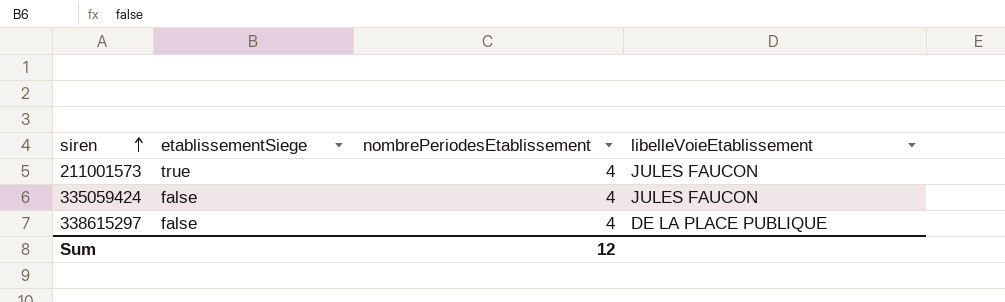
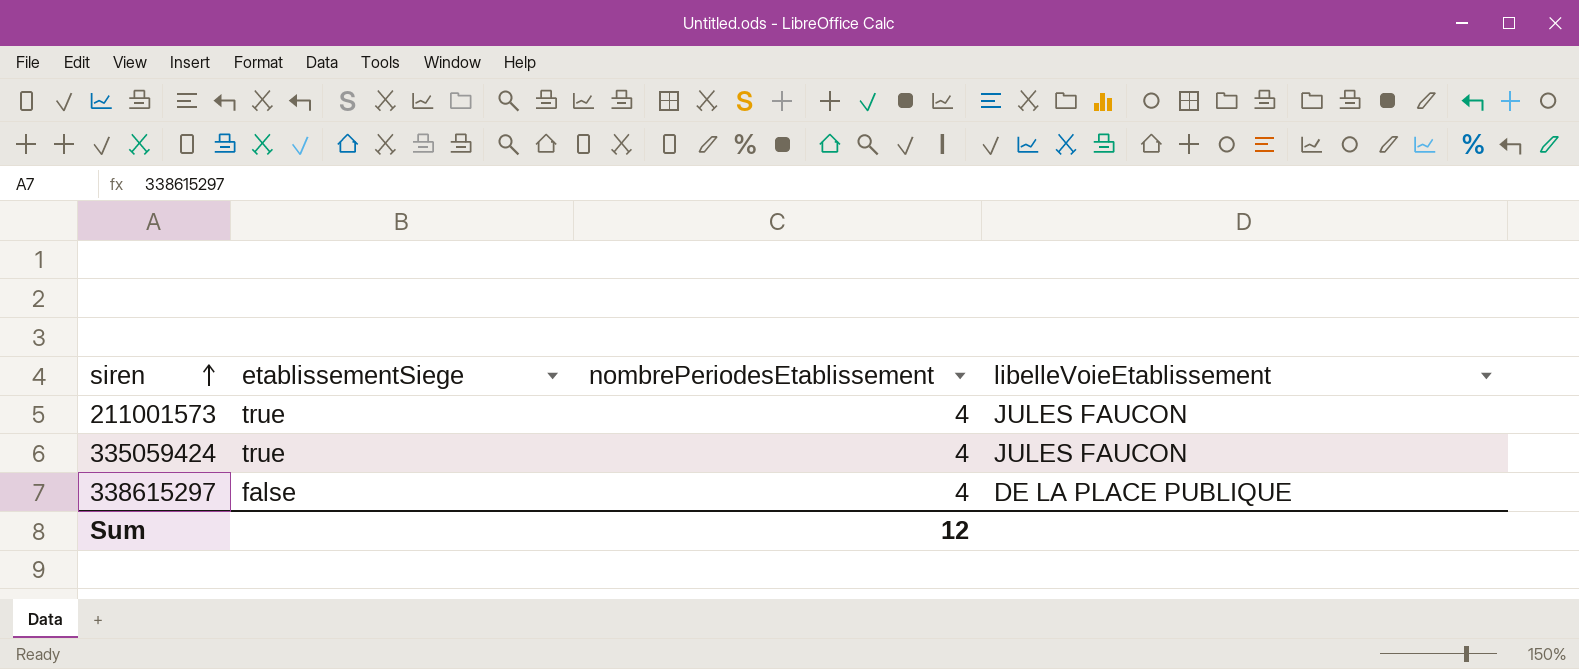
335059424 | etablissementSiege: false -> true

